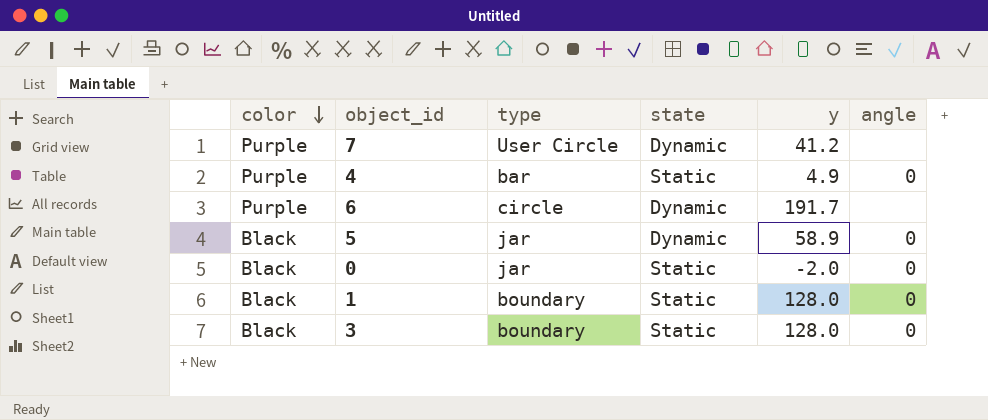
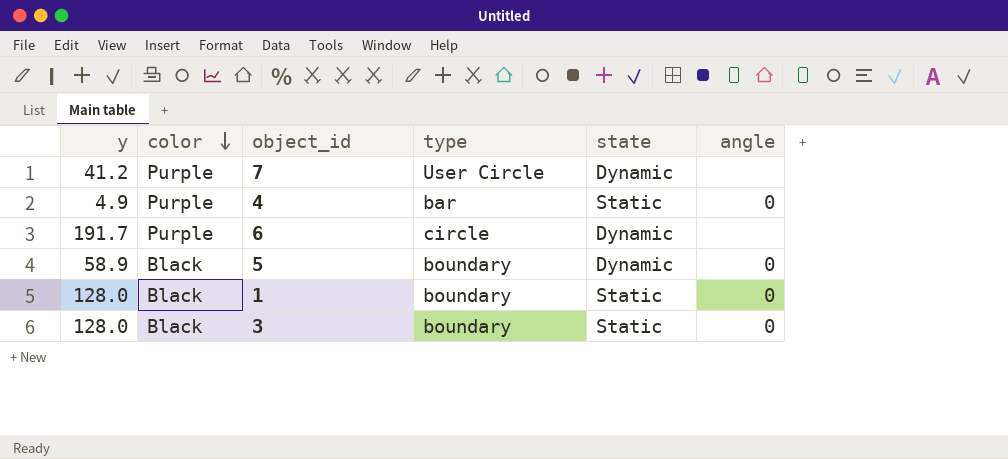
column y | position: 5 -> 1
row 0: Black | jar | Static | -2.0 | 0 -> none
5 | type: jar -> boundary

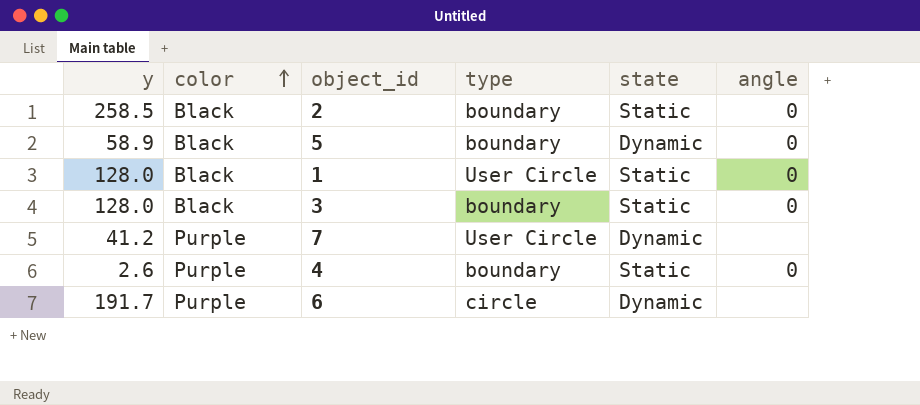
row order: color descending -> color ascending
row 2: none -> 258.5 | Black | boundary | Static | 0
1 | type: boundary -> User Circle
4 | y: 4.9 -> 2.6
4 | type: bar -> boundary

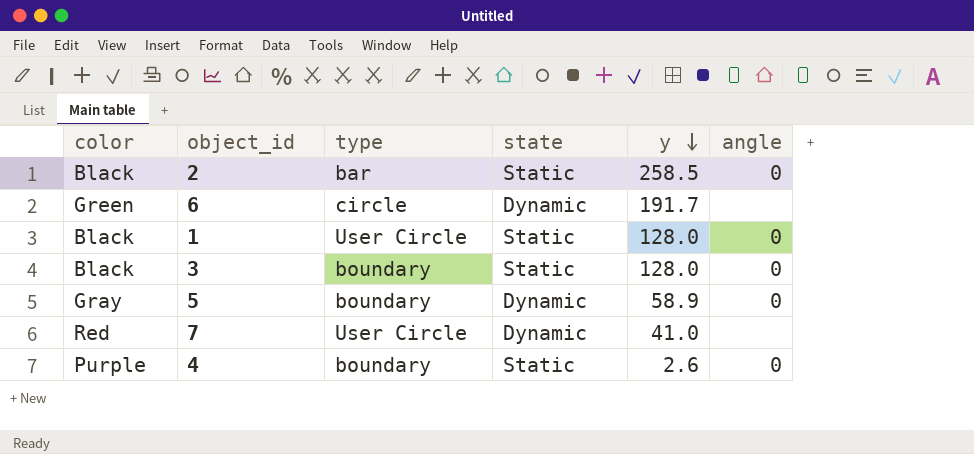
row order: color ascending -> y descending
column y | position: 1 -> 5
2 | type: boundary -> bar
6 | color: Purple -> Green
5 | color: Black -> Gray
7 | color: Purple -> Red
7 | y: 41.2 -> 41.0

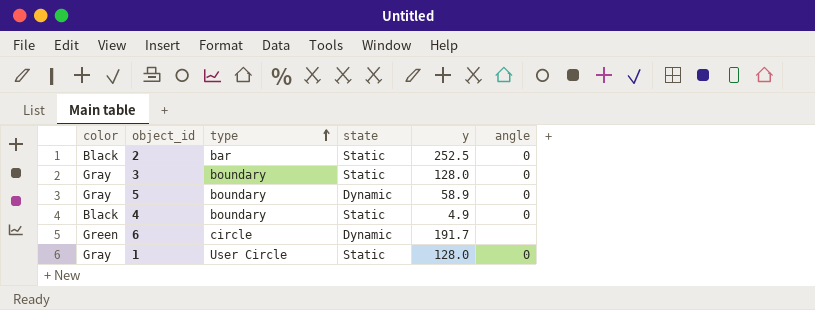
row order: y descending -> type ascending
row 7: Red | User Circle | Dynamic | 41.0 | none -> none
2 | y: 258.5 -> 252.5
3 | color: Black -> Gray
4 | color: Purple -> Black
4 | y: 2.6 -> 4.9
1 | color: Black -> Gray

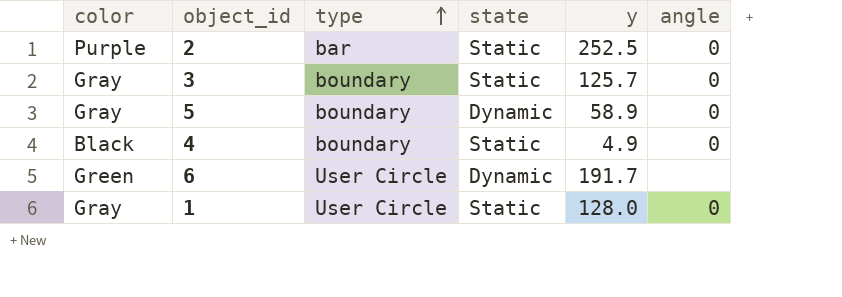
2 | color: Black -> Purple
3 | y: 128.0 -> 125.7
6 | type: circle -> User Circle

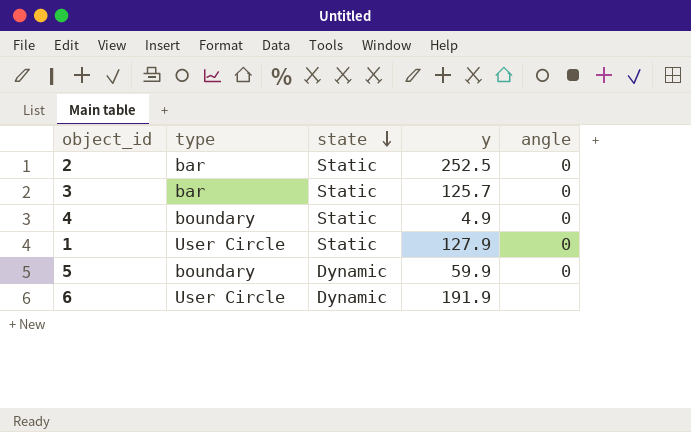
row order: type ascending -> state descending
column color | position: 1 -> none
3 | type: boundary -> bar
1 | y: 128.0 -> 127.9
5 | y: 58.9 -> 59.9
6 | y: 191.7 -> 191.9

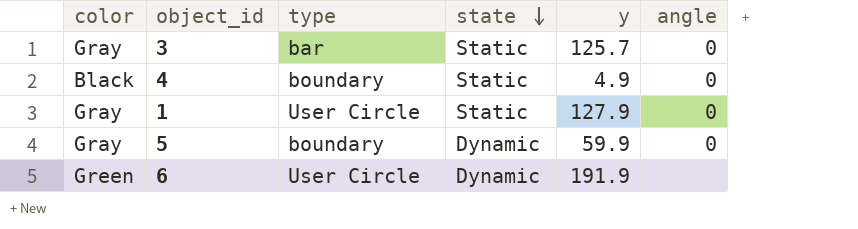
column color | position: none -> 1
row 2: bar | Static | 252.5 | 0 -> none

